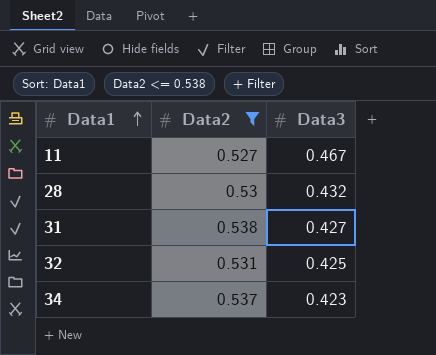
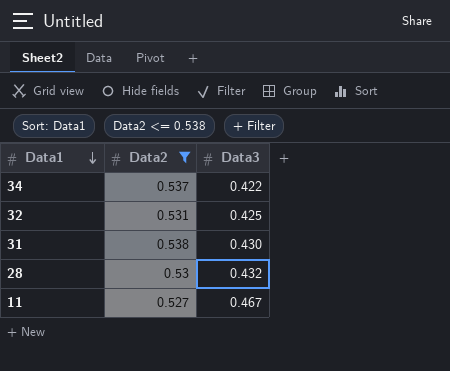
row order: Data1 ascending -> Data1 descending
34 | Data3: 0.423 -> 0.422
31 | Data3: 0.427 -> 0.430

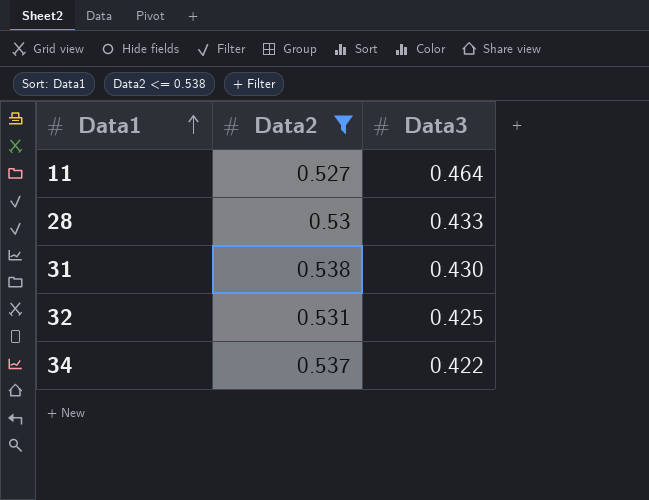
row order: Data1 descending -> Data1 ascending
11 | Data3: 0.467 -> 0.464
28 | Data3: 0.432 -> 0.433

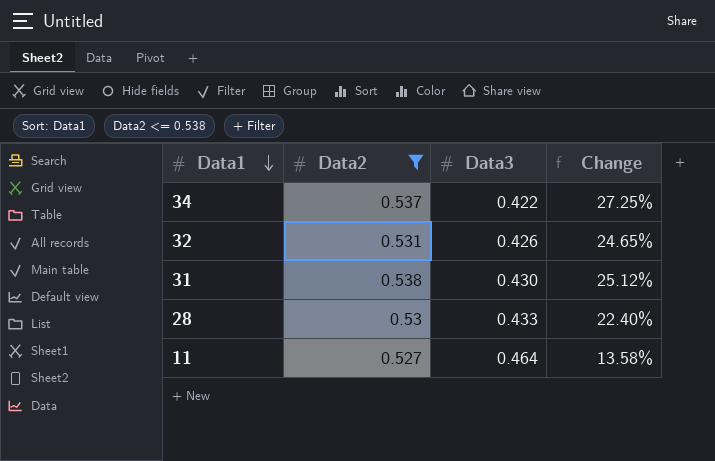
row order: Data1 ascending -> Data1 descending
column Change | formula: none -> ([Data2] - [Data3]) / [Data3]
32 | Data3: 0.425 -> 0.426

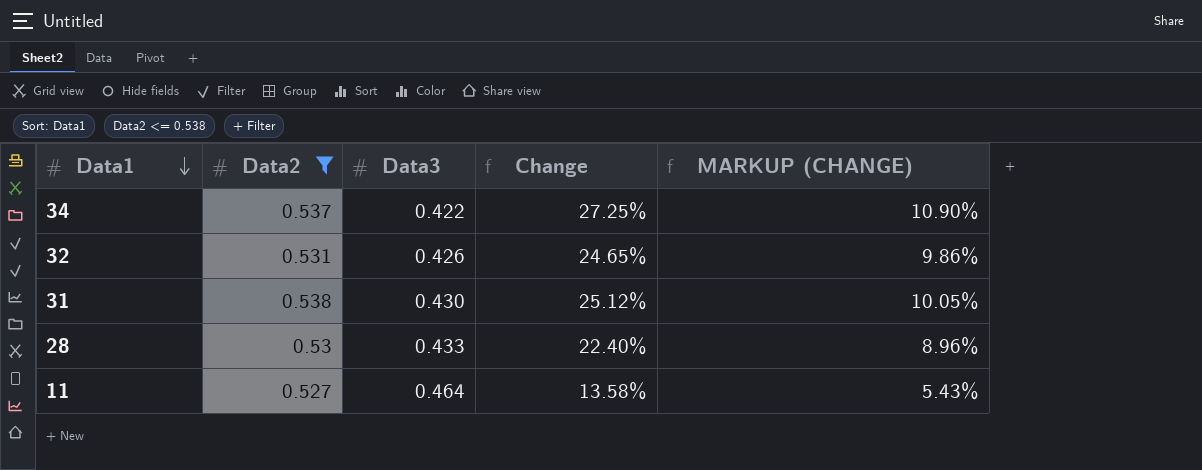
column MARKUP (CHANGE) | formula: none -> [Change] * 0.4

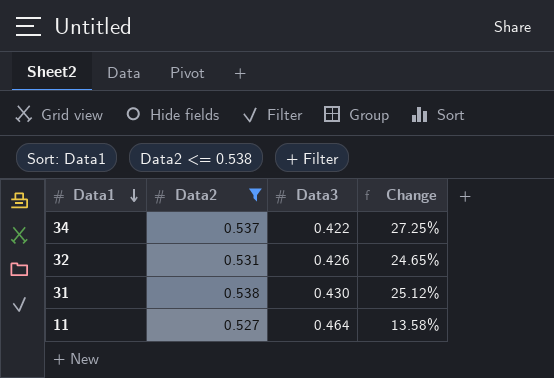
column MARKUP (CHANGE) | formula: [Change] * 0.4 -> none
row 28: 0.53 | 0.433 | 22.40% | 8.96% -> none

